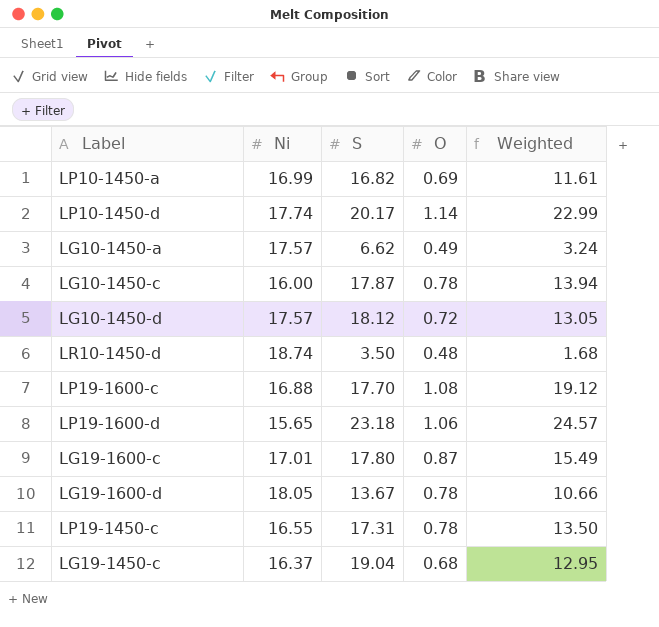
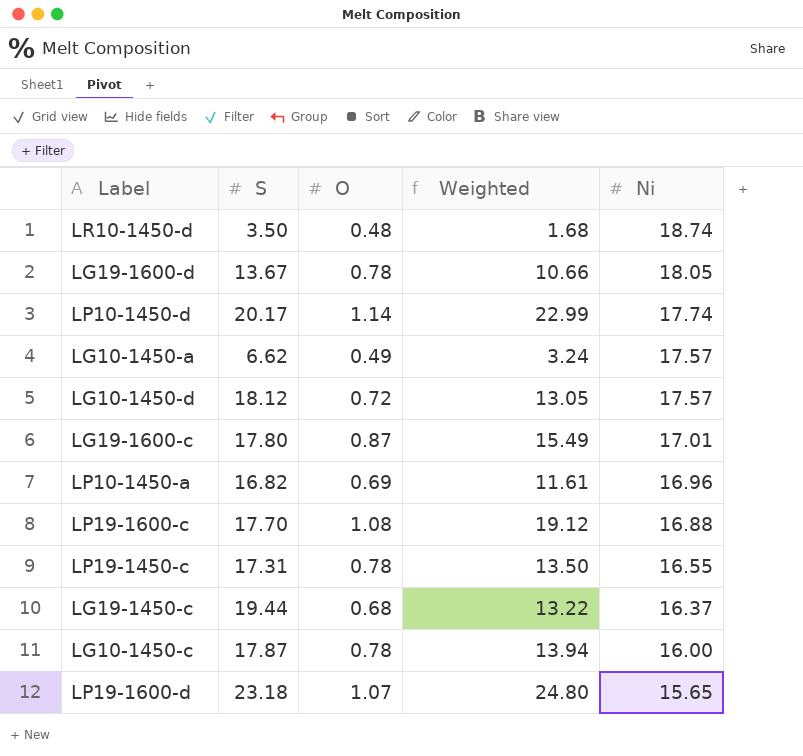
row order: none -> Ni descending
column Ni | position: 2 -> 5
LP10-1450-a | Ni: 16.99 -> 16.96
LG19-1450-c | S: 19.04 -> 19.44
LG19-1450-c | Weighted: 12.95 -> 13.22
LP19-1600-d | O: 1.06 -> 1.07
LP19-1600-d | Weighted: 24.57 -> 24.80

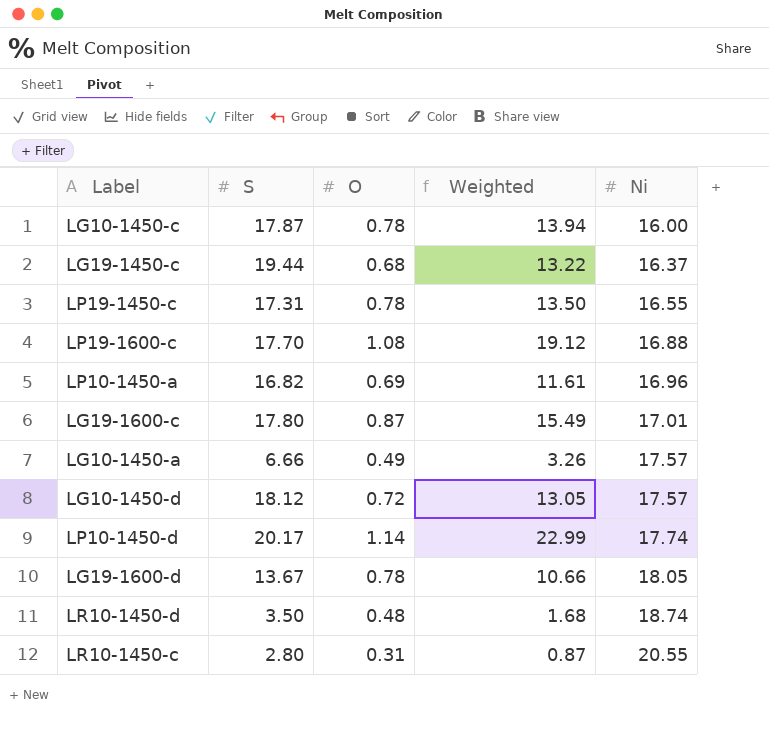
row order: Ni descending -> Ni ascending
row LP19-1600-d: 23.18 | 1.07 | 24.80 | 15.65 -> none
LG10-1450-a | S: 6.62 -> 6.66
LG10-1450-a | Weighted: 3.24 -> 3.26
row LR10-1450-c: none -> 2.80 | 0.31 | 0.87 | 20.55

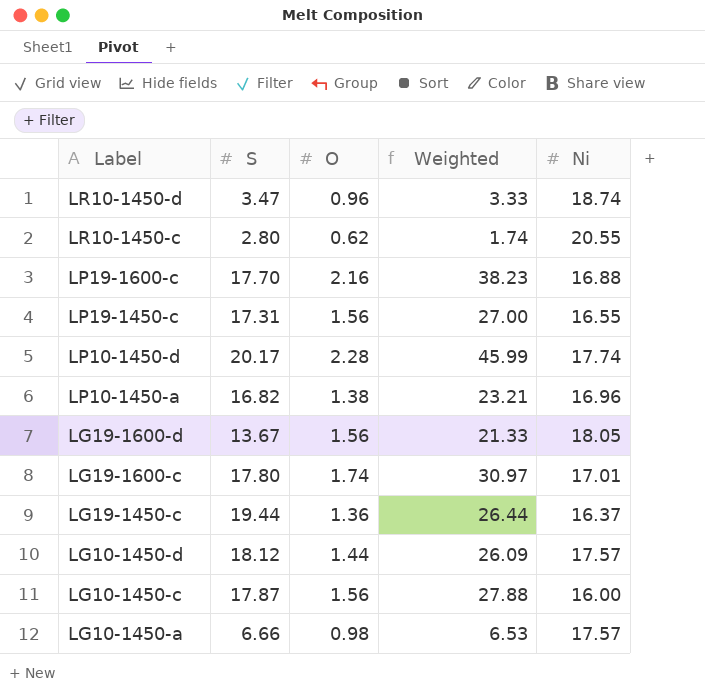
row order: Ni ascending -> Label descending
LR10-1450-d | S: 3.50 -> 3.47
LR10-1450-d | O: 0.48 -> 0.96
LR10-1450-d | Weighted: 1.68 -> 3.33
LR10-1450-c | O: 0.31 -> 0.62
LR10-1450-c | Weighted: 0.87 -> 1.74
LP19-1600-c | O: 1.08 -> 2.16
LP19-1600-c | Weighted: 19.12 -> 38.23
LP19-1450-c | O: 0.78 -> 1.56
LP19-1450-c | Weighted: 13.50 -> 27.00
LP10-1450-d | O: 1.14 -> 2.28
LP10-1450-d | Weighted: 22.99 -> 45.99
LP10-1450-a | O: 0.69 -> 1.38
LP10-1450-a | Weighted: 11.61 -> 23.21
LG19-1600-d | O: 0.78 -> 1.56
LG19-1600-d | Weighted: 10.66 -> 21.33
LG19-1600-c | O: 0.87 -> 1.74
LG19-1600-c | Weighted: 15.49 -> 30.97
LG19-1450-c | O: 0.68 -> 1.36
LG19-1450-c | Weighted: 13.22 -> 26.44
LG10-1450-d | O: 0.72 -> 1.44
LG10-1450-d | Weighted: 13.05 -> 26.09
LG10-1450-c | O: 0.78 -> 1.56
LG10-1450-c | Weighted: 13.94 -> 27.88
LG10-1450-a | O: 0.49 -> 0.98
LG10-1450-a | Weighted: 3.26 -> 6.53

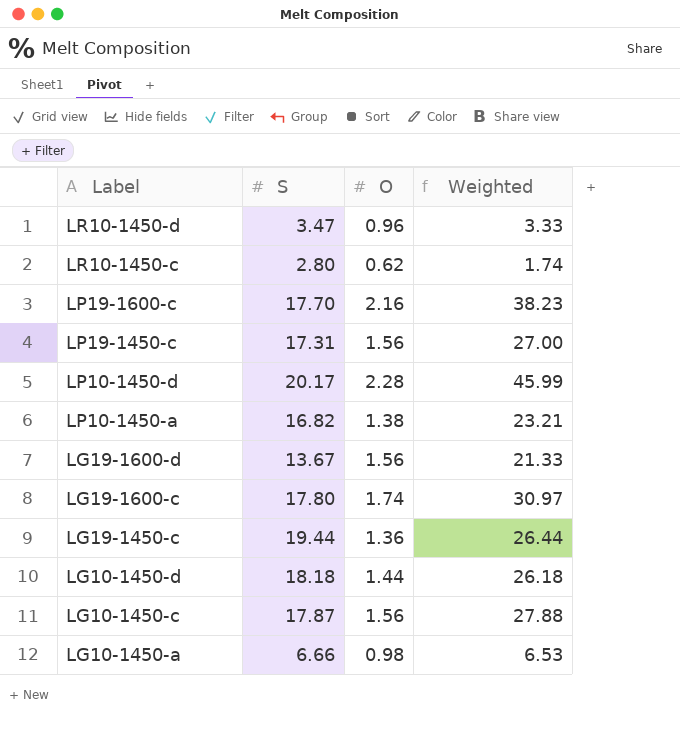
column Ni | position: 5 -> none
LG10-1450-d | S: 18.12 -> 18.18
LG10-1450-d | Weighted: 26.09 -> 26.18

